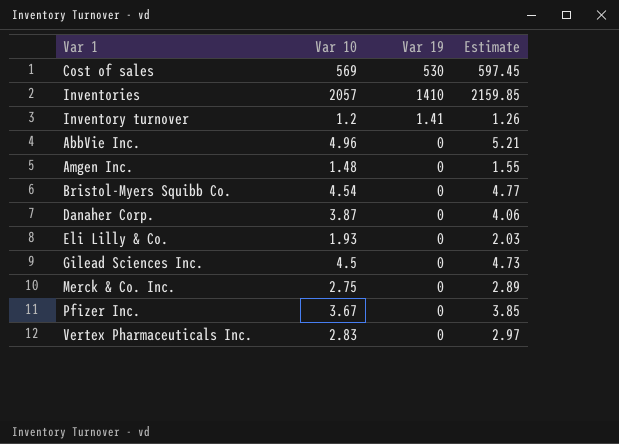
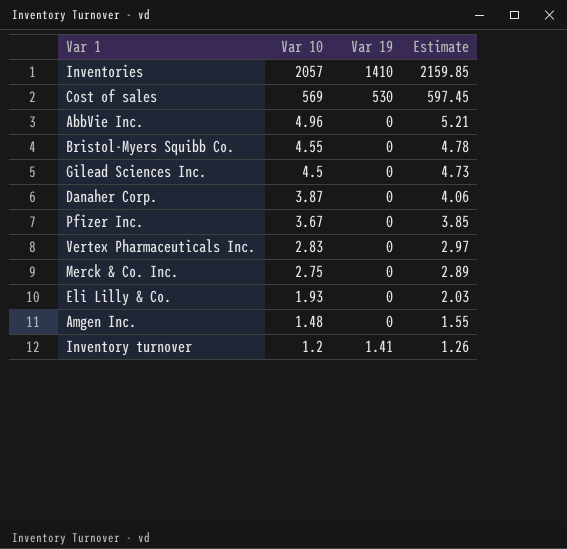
row order: none -> Var 10 descending
Bristol-Myers Squibb Co. | Var 10: 4.54 -> 4.55
Bristol-Myers Squibb Co. | Estimate: 4.77 -> 4.78

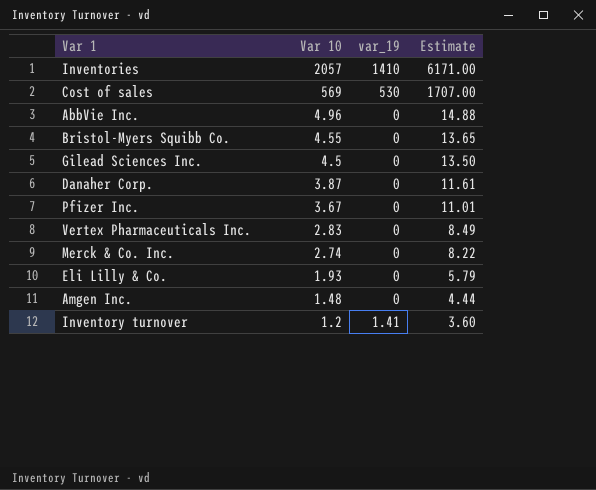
column name: Var 19 -> var_19
column Estimate | formula: [Var 10] * 1.05 -> [Var 10] * 3
Merck & Co. Inc. | Var 10: 2.75 -> 2.74

